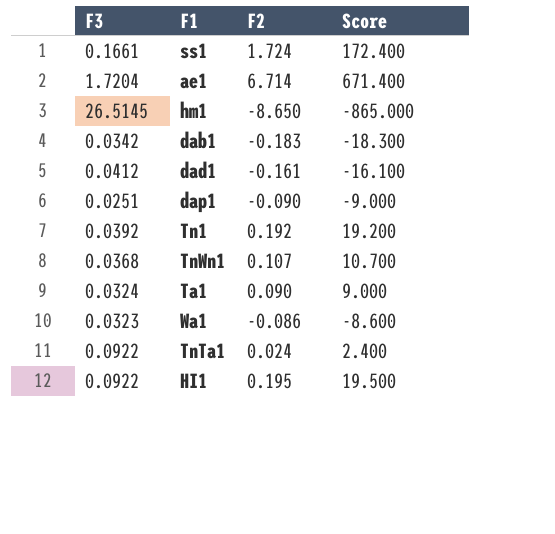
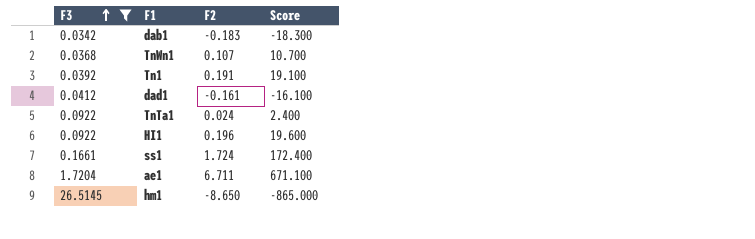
filter: none -> F3 >= 0.0342
row order: none -> F3 ascending
Tn1 | F2: 0.192 -> 0.191
Tn1 | Score: 19.200 -> 19.100
HI1 | F2: 0.195 -> 0.196
HI1 | Score: 19.500 -> 19.600
ae1 | F2: 6.714 -> 6.711
ae1 | Score: 671.400 -> 671.100

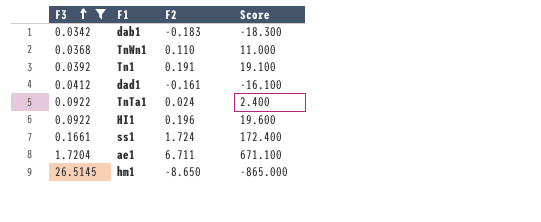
TnWn1 | F2: 0.107 -> 0.110
TnWn1 | Score: 10.700 -> 11.000

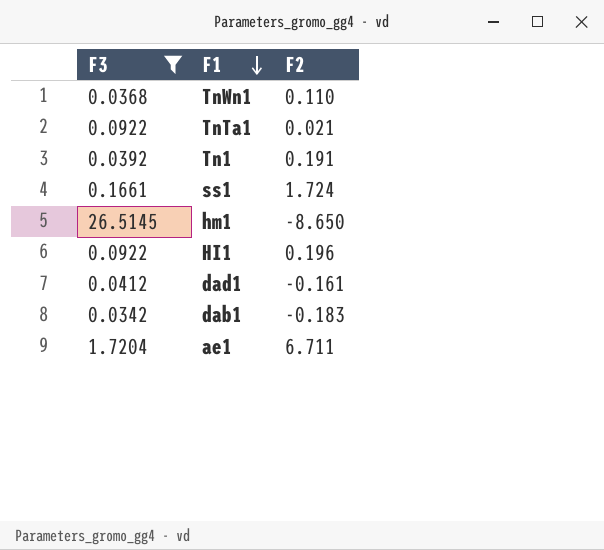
row order: F3 ascending -> F1 descending
column Score | formula: [F2] * 100 -> none
TnTa1 | F2: 0.024 -> 0.021

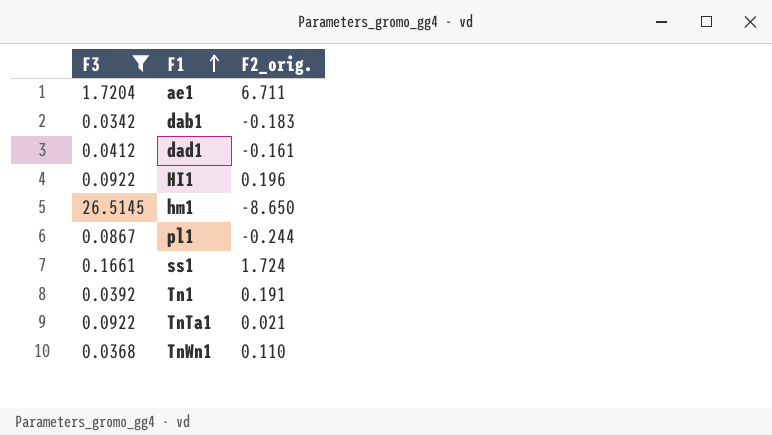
row order: F1 descending -> F1 ascending
column name: F2 -> F2_orig.
row pl1: none -> 0.0867 | -0.244

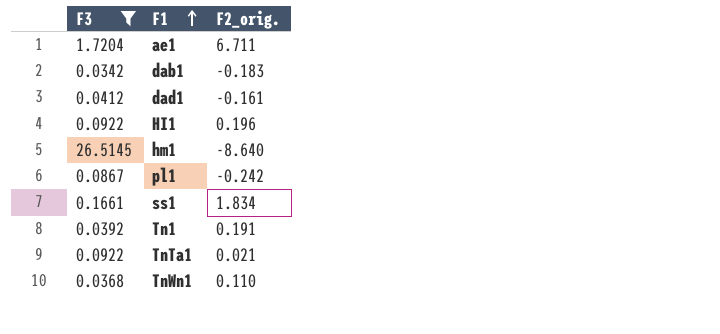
hm1 | F2_orig.: -8.650 -> -8.640
pl1 | F2_orig.: -0.244 -> -0.242
ss1 | F2_orig.: 1.724 -> 1.834

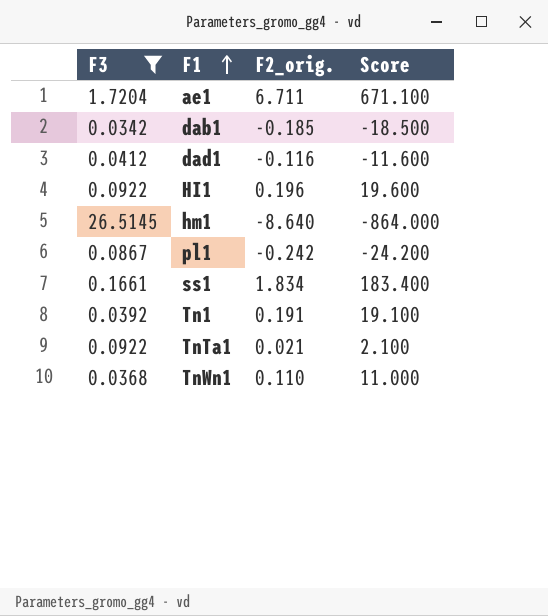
column Score | formula: none -> [F2_orig.] * 100
dab1 | F2_orig.: -0.183 -> -0.185
dad1 | F2_orig.: -0.161 -> -0.116

